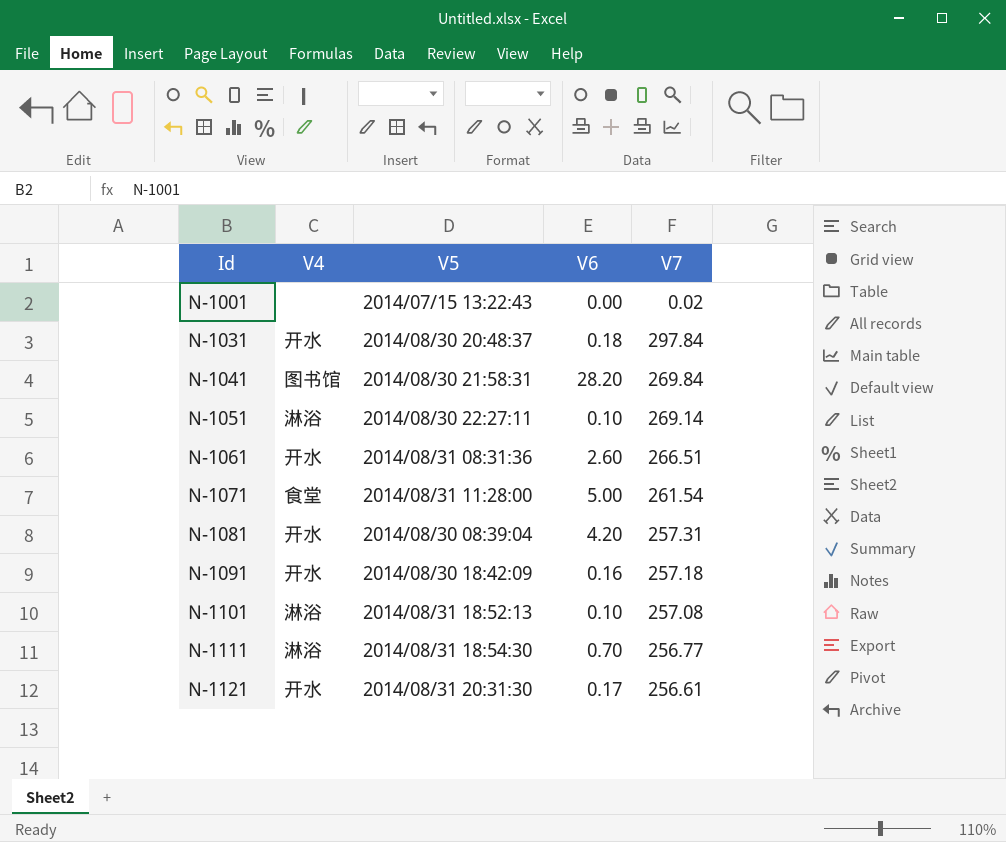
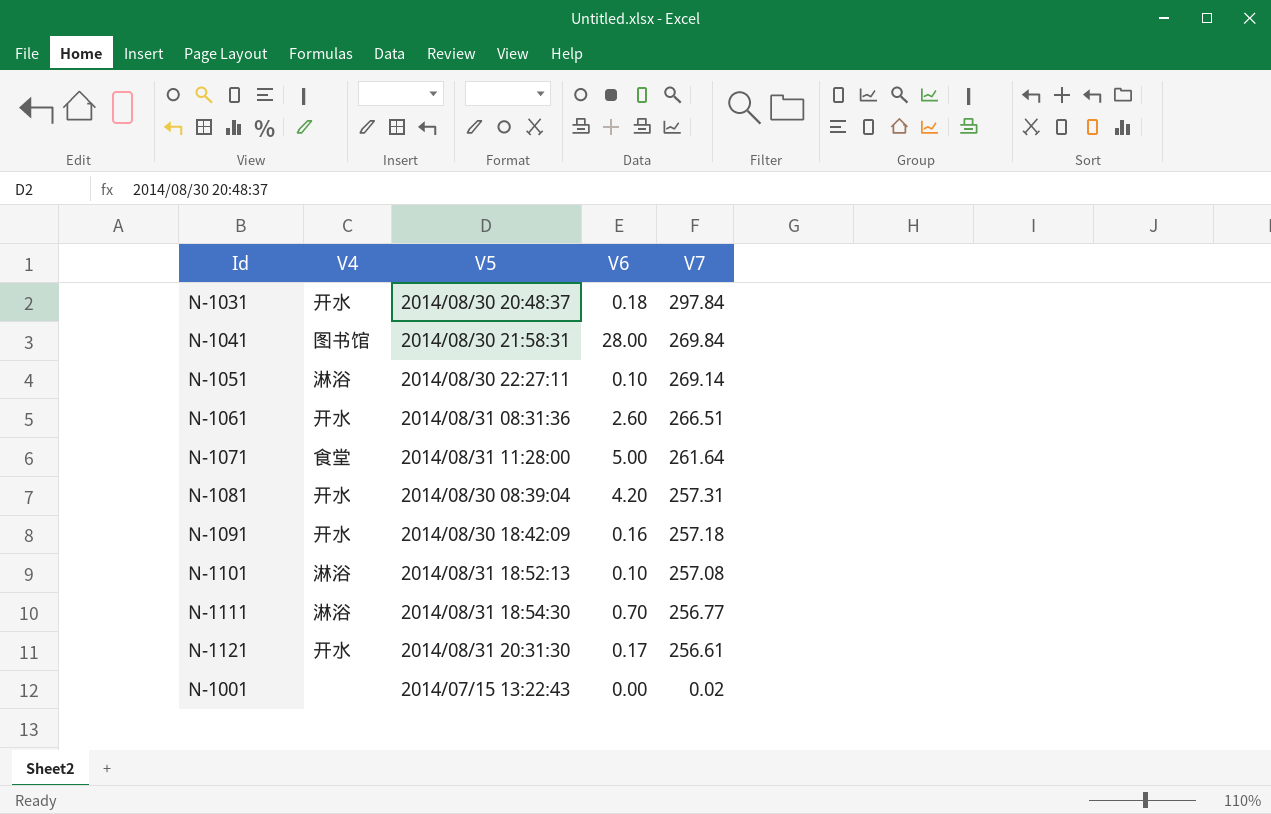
row order: Id ascending -> V7 descending
N-1041 | V6: 28.20 -> 28.00
N-1071 | V7: 261.54 -> 261.64

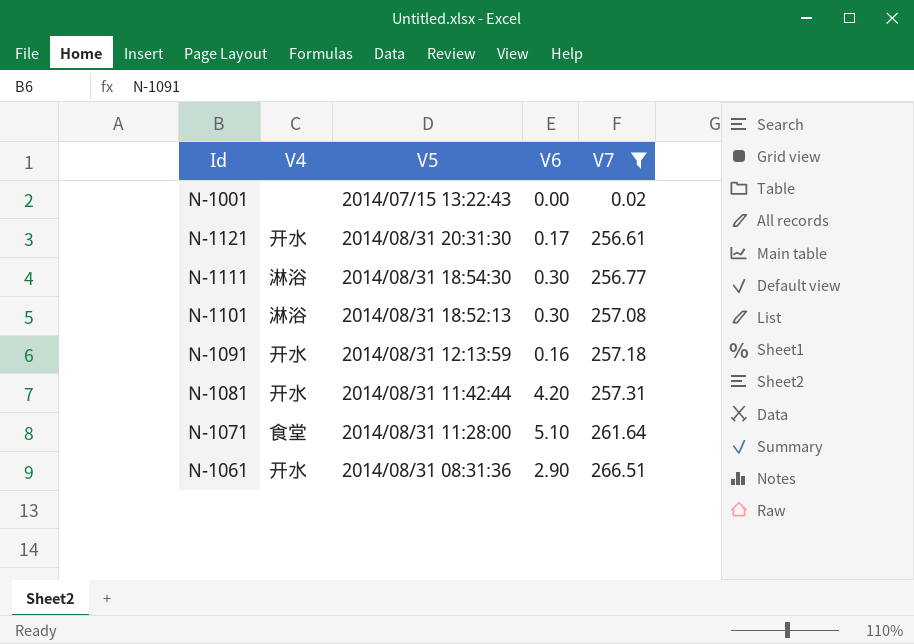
filter: none -> V7 <= 266.51
row order: V7 descending -> V7 ascending
N-1111 | V6: 0.70 -> 0.30
N-1101 | V6: 0.10 -> 0.30
N-1091 | V5: 2014/08/30 18:42:09 -> 2014/08/31 12:13:59
N-1081 | V5: 2014/08/30 08:39:04 -> 2014/08/31 11:42:44
N-1071 | V6: 5.00 -> 5.10
N-1061 | V6: 2.60 -> 2.90

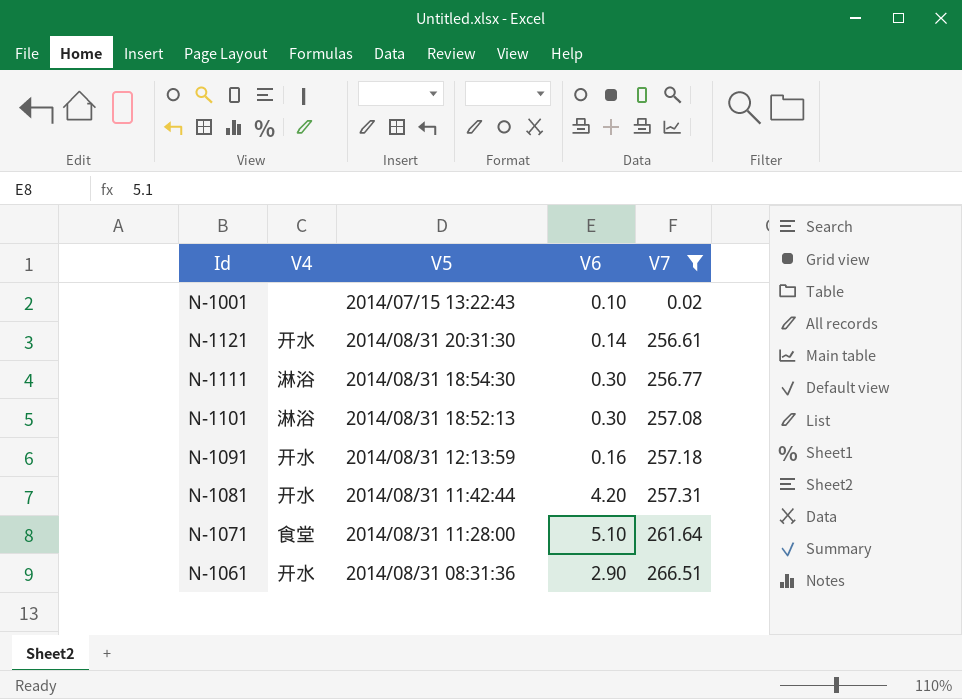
N-1001 | V6: 0.00 -> 0.10
N-1121 | V6: 0.17 -> 0.14

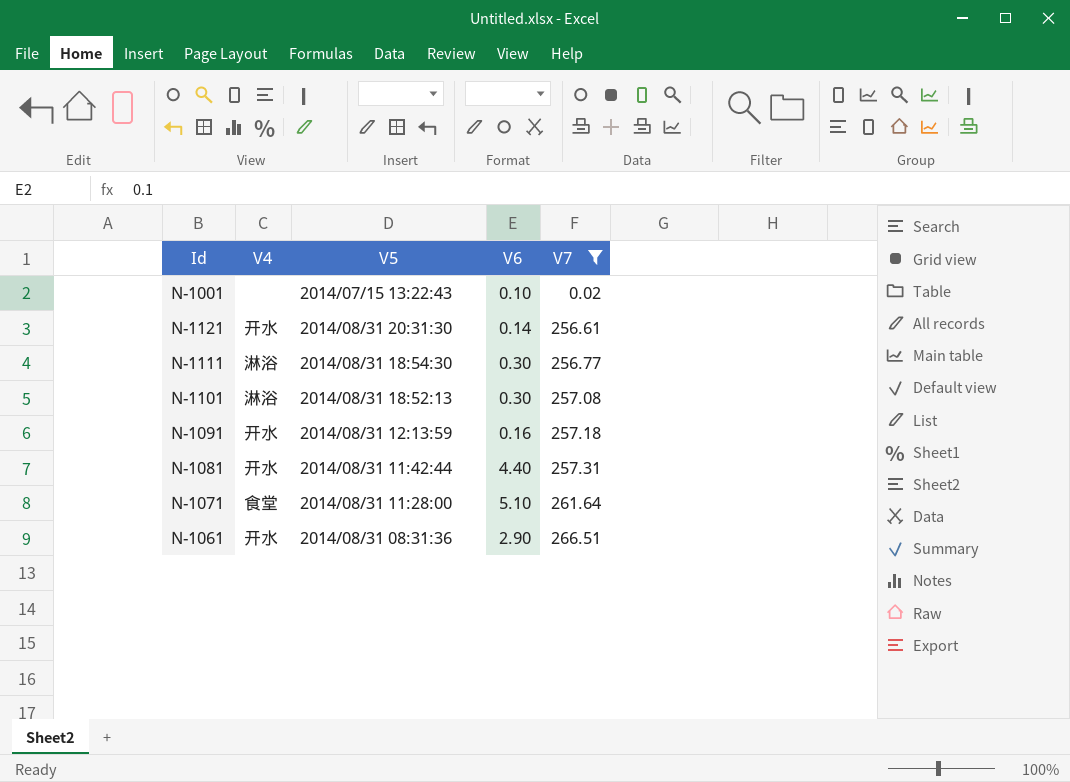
N-1081 | V6: 4.20 -> 4.40

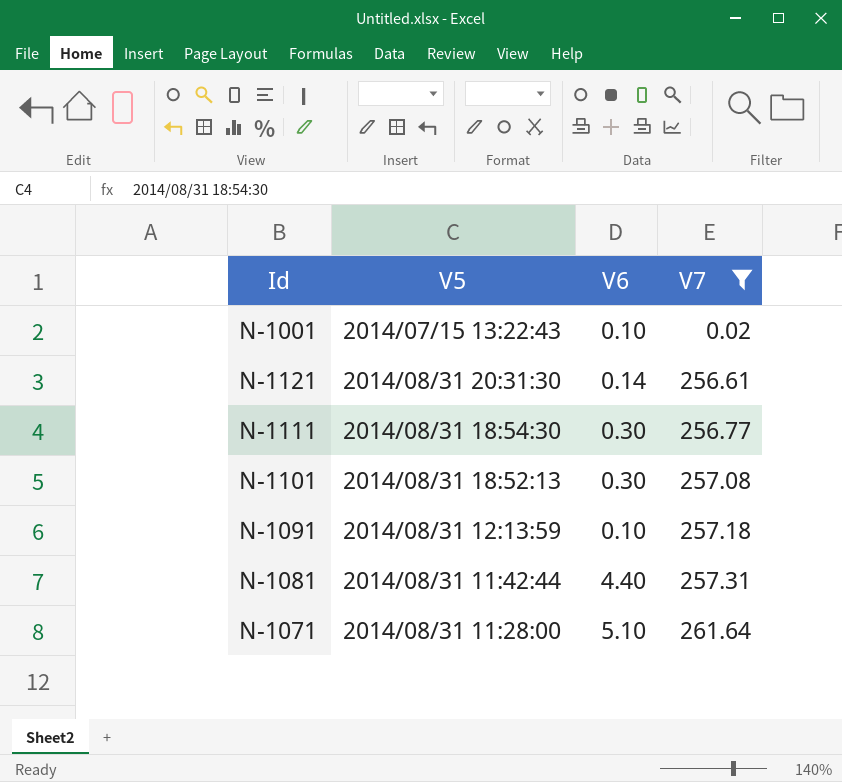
column V4 | position: 2 -> none
row N-1061: 开水 | 2014/08/31 08:31:36 | 2.90 | 266.51 -> none
N-1091 | V6: 0.16 -> 0.10

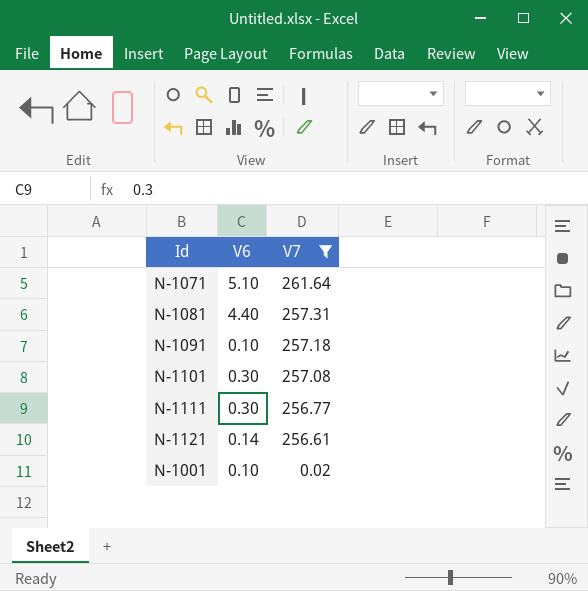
row order: V7 ascending -> V7 descending
column V5 | position: 2 -> none

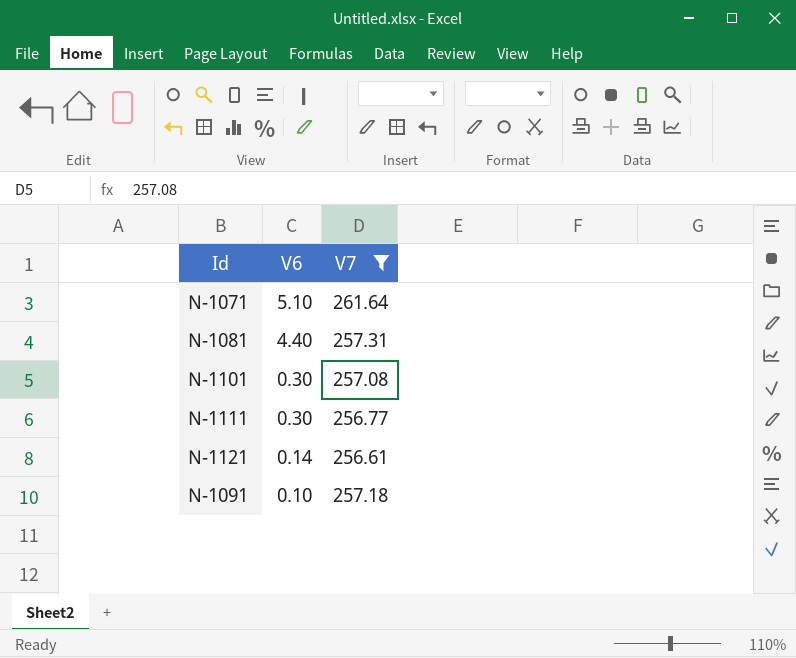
row order: V7 descending -> V6 descending
row N-1001: 0.10 | 0.02 -> none

